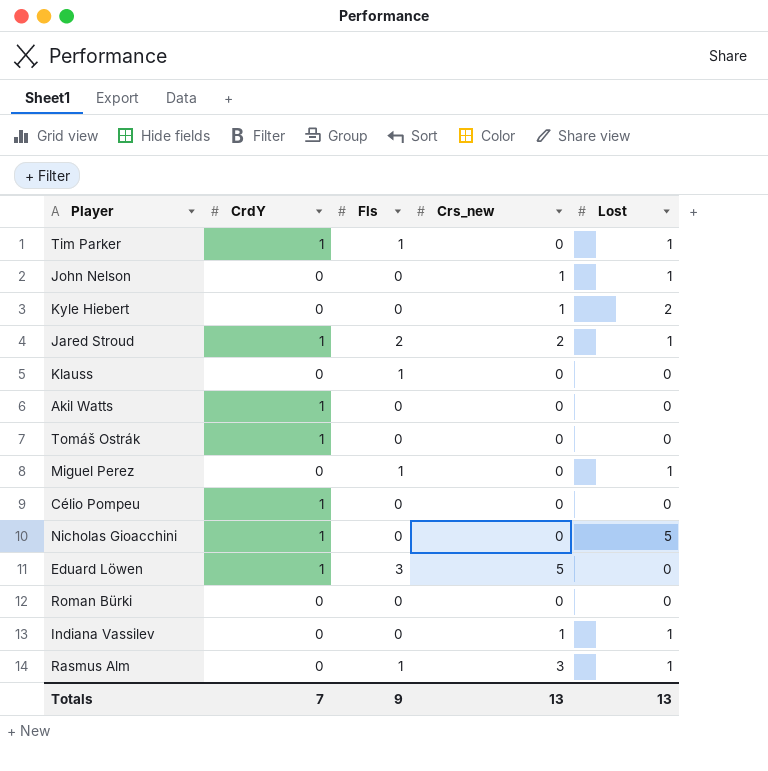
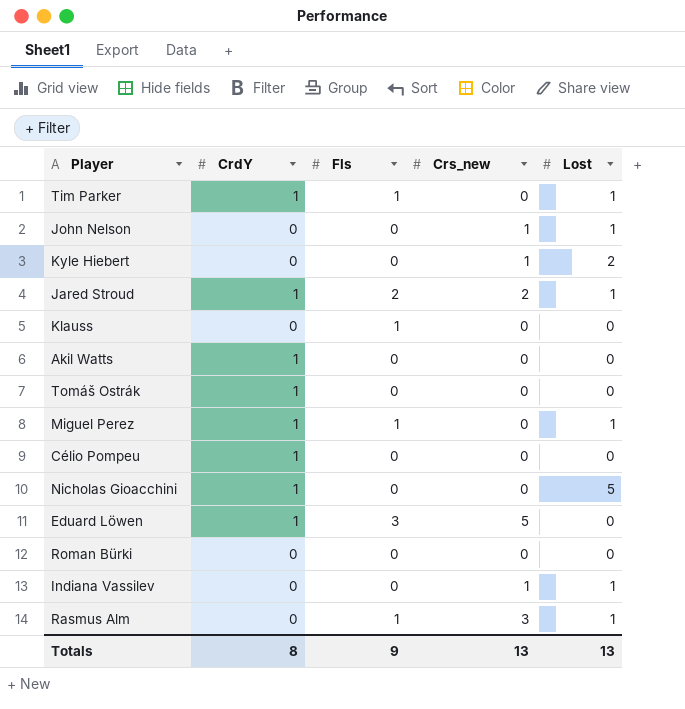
Miguel Perez | CrdY: 0 -> 1
Totals | CrdY: 7 -> 8

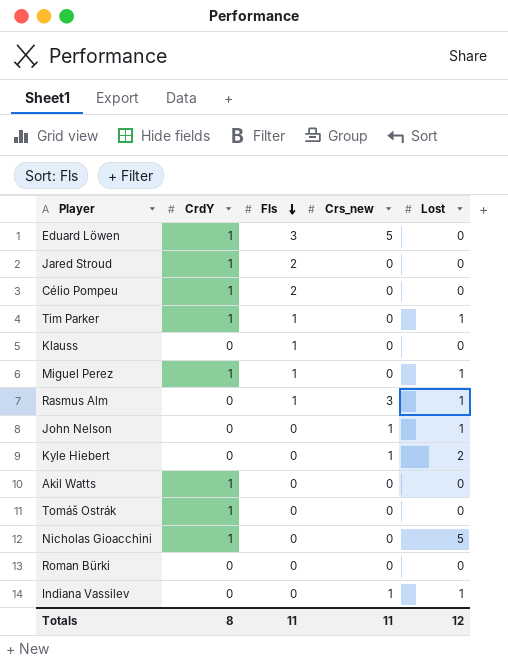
row order: none -> Fls descending
Jared Stroud | Crs_new: 2 -> 0
Jared Stroud | Lost: 1 -> 0
Célio Pompeu | Fls: 0 -> 2
Totals | Fls: 9 -> 11
Totals | Crs_new: 13 -> 11
Totals | Lost: 13 -> 12

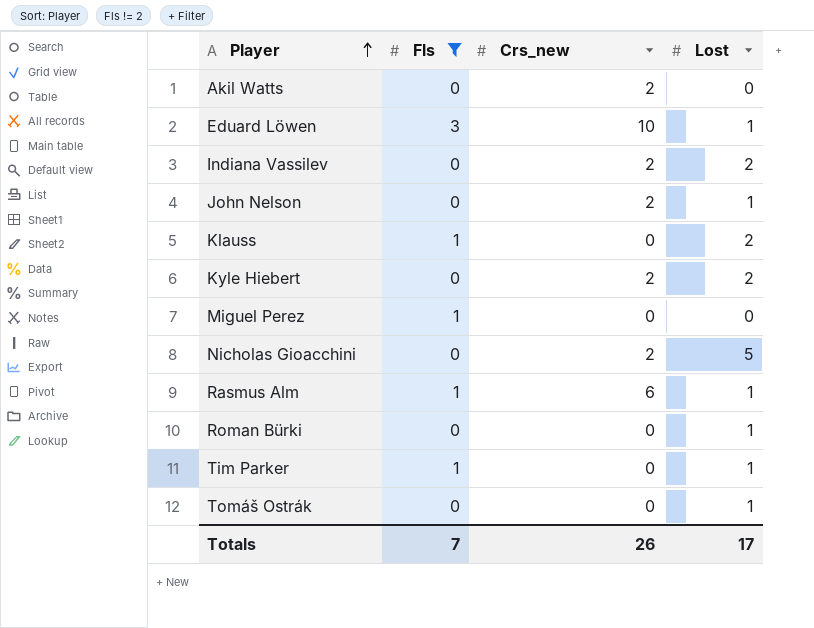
filter: none -> Fls != 2
row order: Fls descending -> Player ascending
column CrdY | position: 2 -> none
Akil Watts | Crs_new: 0 -> 2
Eduard Löwen | Crs_new: 5 -> 10
Eduard Löwen | Lost: 0 -> 1
Indiana Vassilev | Crs_new: 1 -> 2
Indiana Vassilev | Lost: 1 -> 2
John Nelson | Crs_new: 1 -> 2
Klauss | Lost: 0 -> 2
Kyle Hiebert | Crs_new: 1 -> 2
Miguel Perez | Lost: 1 -> 0
Nicholas Gioacchini | Crs_new: 0 -> 2
Rasmus Alm | Crs_new: 3 -> 6
Roman Bürki | Lost: 0 -> 1
Tomáš Ostrák | Lost: 0 -> 1
Totals | Fls: 11 -> 7
Totals | Crs_new: 11 -> 26
Totals | Lost: 12 -> 17

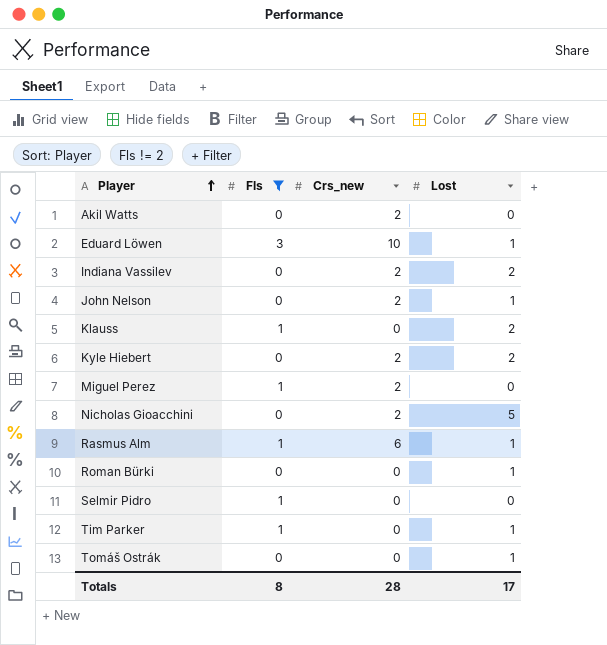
Miguel Perez | Crs_new: 0 -> 2
row Selmir Pidro: none -> 1 | 0 | 0
Totals | Fls: 7 -> 8
Totals | Crs_new: 26 -> 28

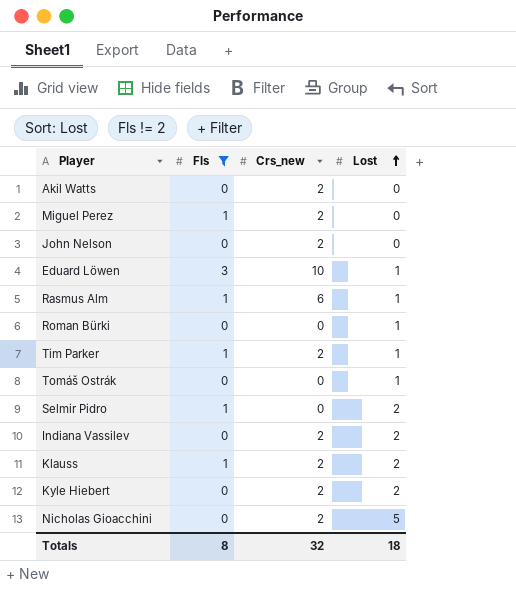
row order: Player ascending -> Lost ascending
John Nelson | Lost: 1 -> 0
Tim Parker | Crs_new: 0 -> 2
Selmir Pidro | Lost: 0 -> 2
Klauss | Crs_new: 0 -> 2
Totals | Crs_new: 28 -> 32
Totals | Lost: 17 -> 18

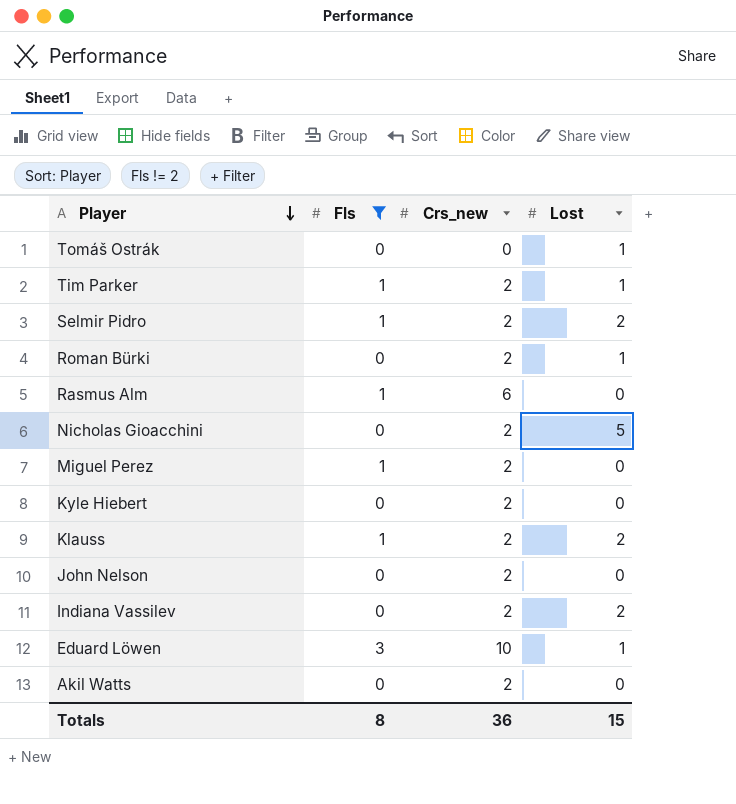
row order: Lost ascending -> Player descending
Selmir Pidro | Crs_new: 0 -> 2
Roman Bürki | Crs_new: 0 -> 2
Rasmus Alm | Lost: 1 -> 0
Kyle Hiebert | Lost: 2 -> 0
Totals | Crs_new: 32 -> 36
Totals | Lost: 18 -> 15

